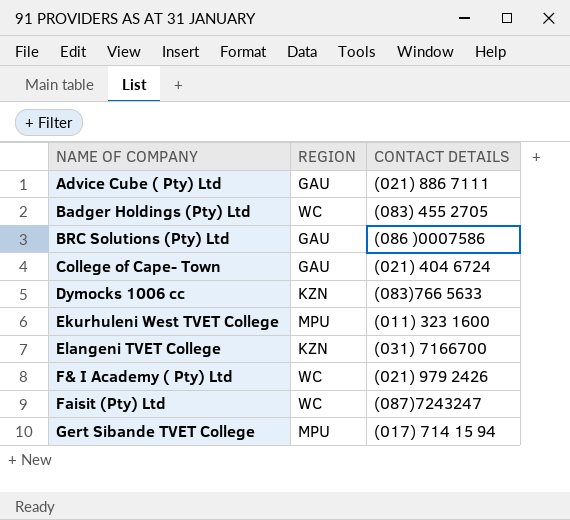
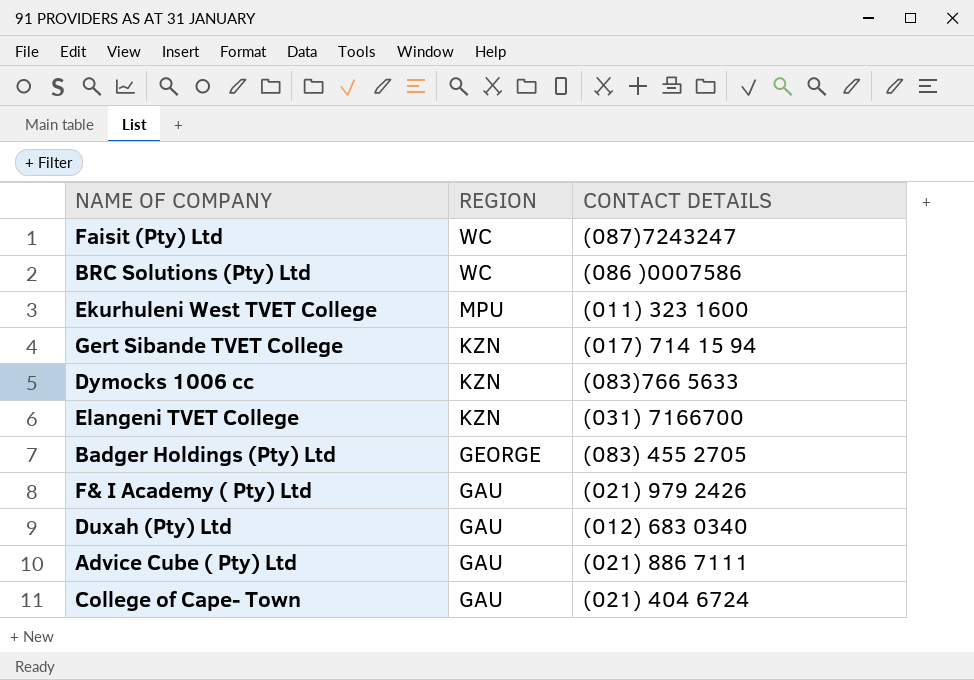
row order: NAME OF COMPANY ascending -> REGION descending
BRC Solutions (Pty) Ltd | REGION: GAU -> WC
Gert Sibande TVET College | REGION: MPU -> KZN
Badger Holdings (Pty) Ltd | REGION: WC -> GEORGE
F& I Academy ( Pty) Ltd | REGION: WC -> GAU
row Duxah (Pty) Ltd: none -> GAU | (012) 683 0340

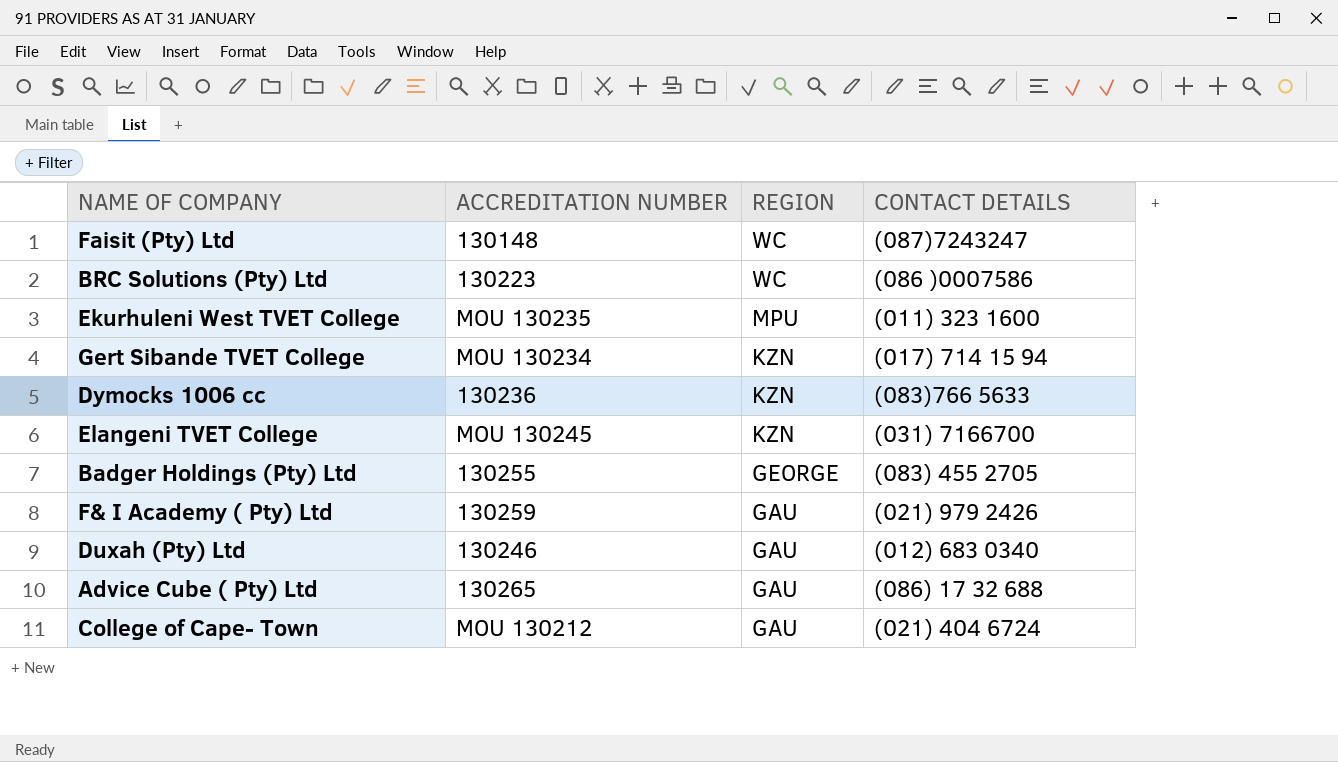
column ACCREDITATION NUMBER | position: none -> 2
Advice Cube ( Pty) Ltd | CONTACT DETAILS: (021) 886 7111 -> (086) 17 32 688

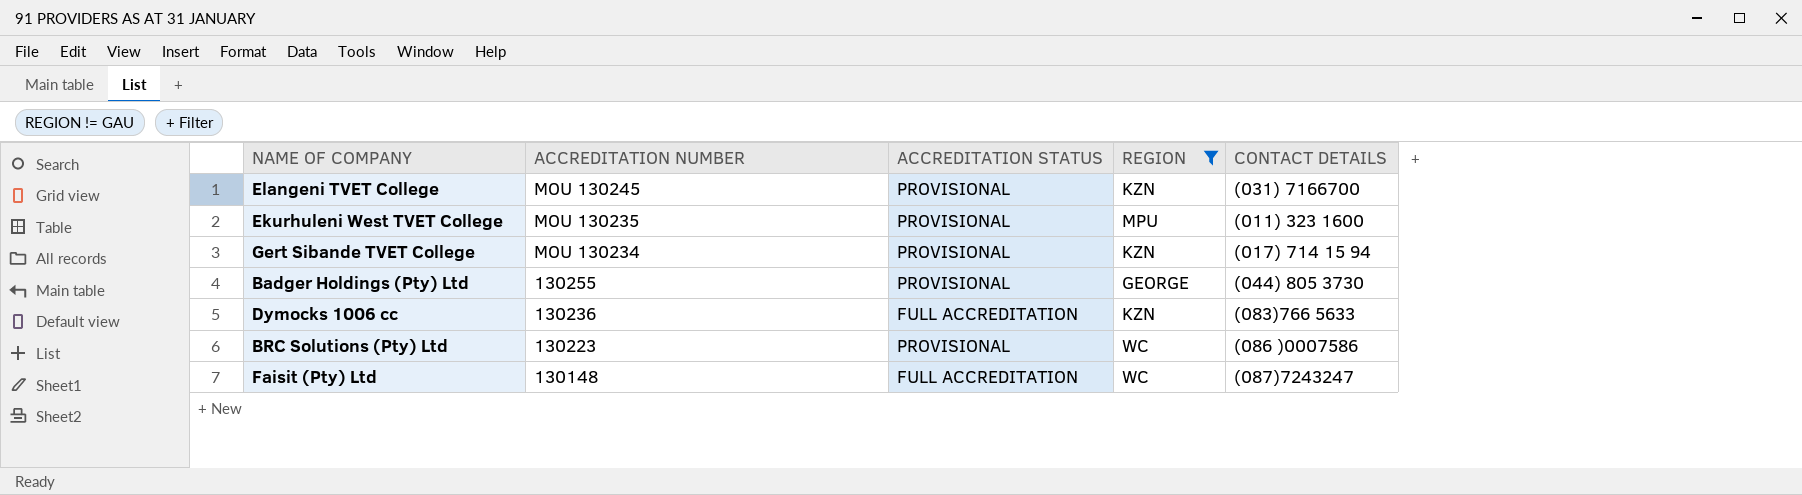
filter: none -> REGION != GAU
row order: REGION descending -> ACCREDITATION NUMBER descending
column ACCREDITATION STATUS | position: none -> 3
Badger Holdings (Pty) Ltd | CONTACT DETAILS: (083) 455 2705 -> (044) 805 3730

